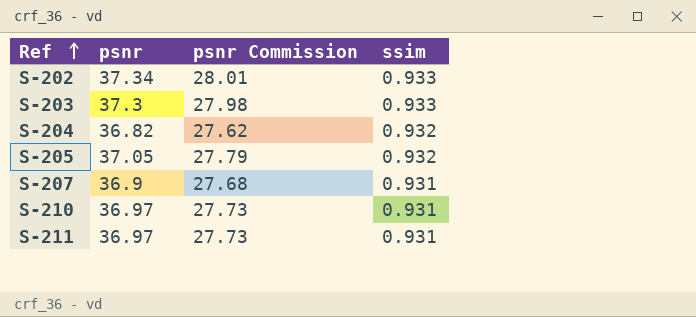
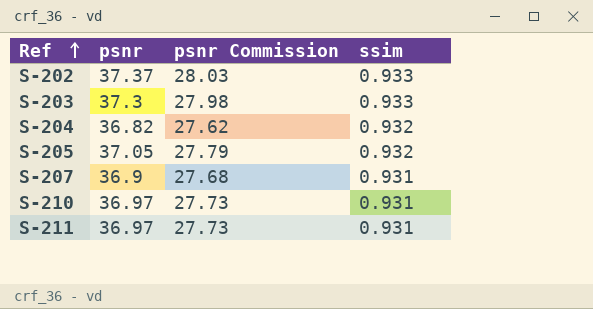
S-202 | psnr: 37.34 -> 37.37
S-202 | psnr Commission: 28.01 -> 28.03

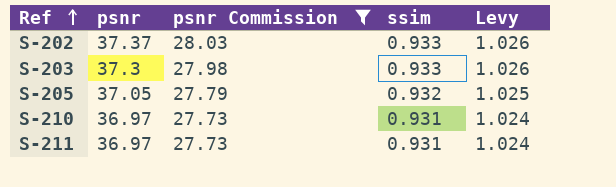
filter: none -> psnr Commission >= 27.73
column Levy | formula: none -> [ssim] * 1.1

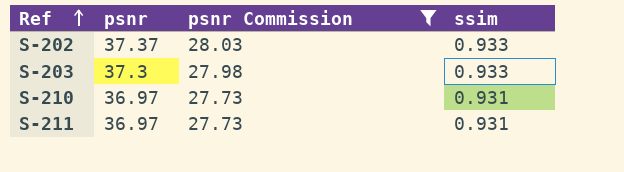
column Levy | formula: [ssim] * 1.1 -> none
row S-205: 37.05 | 27.79 | 0.932 | 1.025 -> none

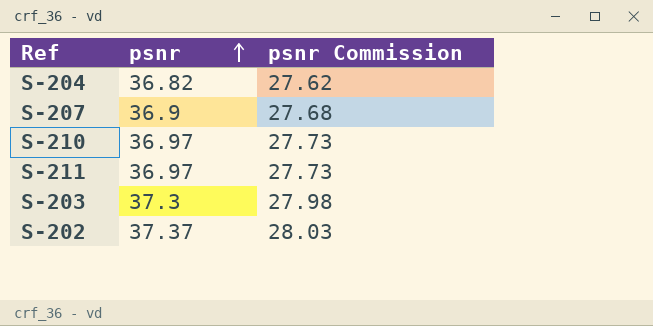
filter: psnr Commission >= 27.73 -> none
row order: Ref ascending -> psnr ascending
column ssim | position: 4 -> none

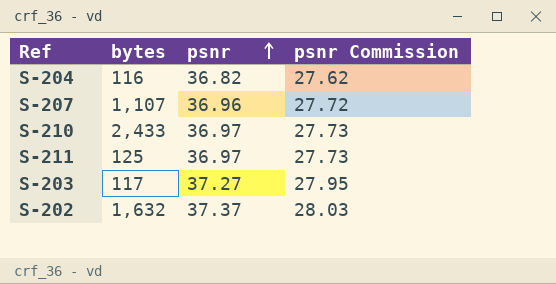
column bytes | position: none -> 2
S-207 | psnr: 36.9 -> 36.96
S-207 | psnr Commission: 27.68 -> 27.72
S-203 | psnr: 37.3 -> 37.27
S-203 | psnr Commission: 27.98 -> 27.95

